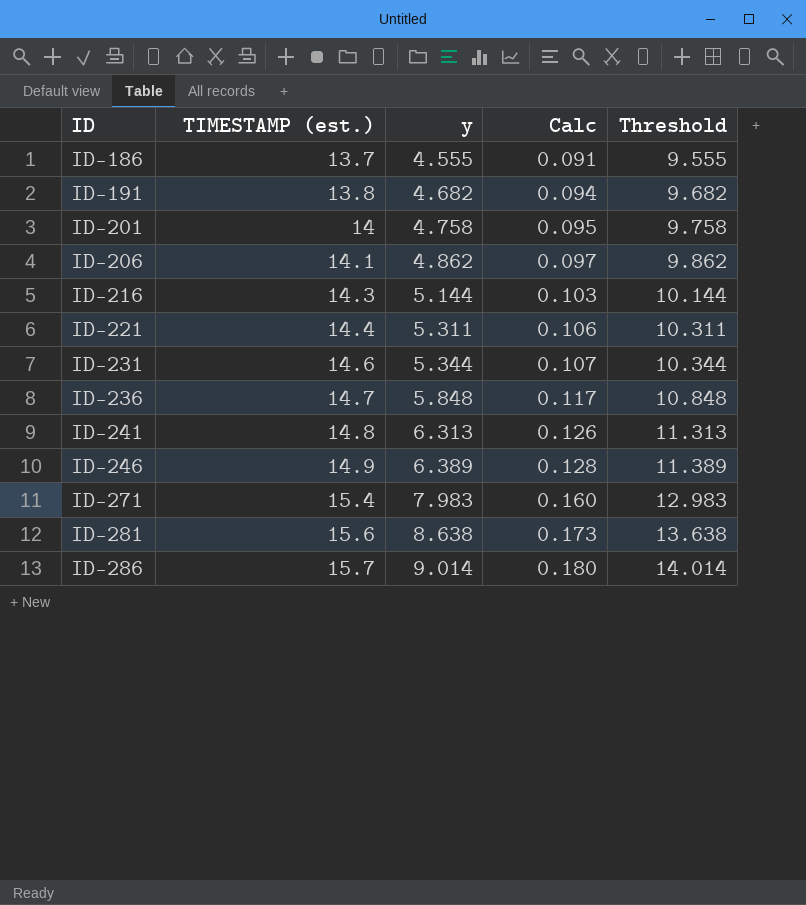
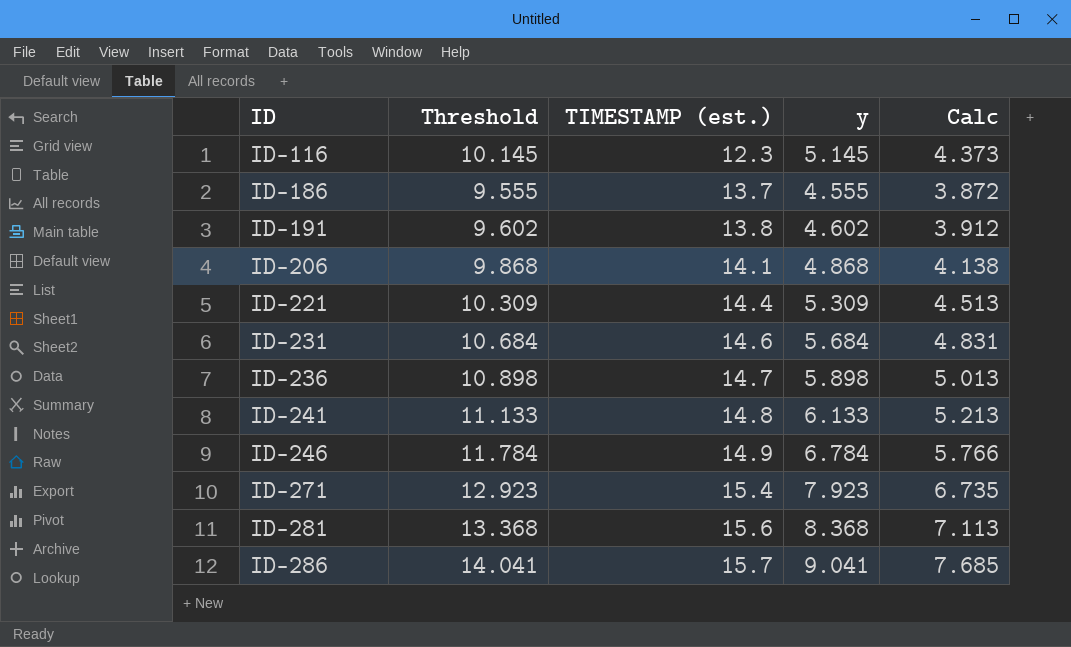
column Threshold | position: 5 -> 2
column Calc | formula: [y] * 0.02 -> [y] * 0.85
row ID-201: 14 | 4.758 | 0.095 | 9.758 -> none
row ID-216: 14.3 | 5.144 | 0.103 | 10.144 -> none
row ID-116: none -> 10.145 | 12.3 | 5.145 | 4.373
ID-191 | Threshold: 9.682 -> 9.602
ID-191 | y: 4.682 -> 4.602
ID-206 | Threshold: 9.862 -> 9.868
ID-206 | y: 4.862 -> 4.868
ID-221 | Threshold: 10.311 -> 10.309
ID-221 | y: 5.311 -> 5.309
ID-231 | Threshold: 10.344 -> 10.684
ID-231 | y: 5.344 -> 5.684
ID-236 | Threshold: 10.848 -> 10.898
ID-236 | y: 5.848 -> 5.898
ID-241 | Threshold: 11.313 -> 11.133
ID-241 | y: 6.313 -> 6.133
ID-246 | Threshold: 11.389 -> 11.784
ID-246 | y: 6.389 -> 6.784
ID-271 | Threshold: 12.983 -> 12.923
ID-271 | y: 7.983 -> 7.923
ID-281 | Threshold: 13.638 -> 13.368
ID-281 | y: 8.638 -> 8.368
ID-286 | Threshold: 14.014 -> 14.041
ID-286 | y: 9.014 -> 9.041

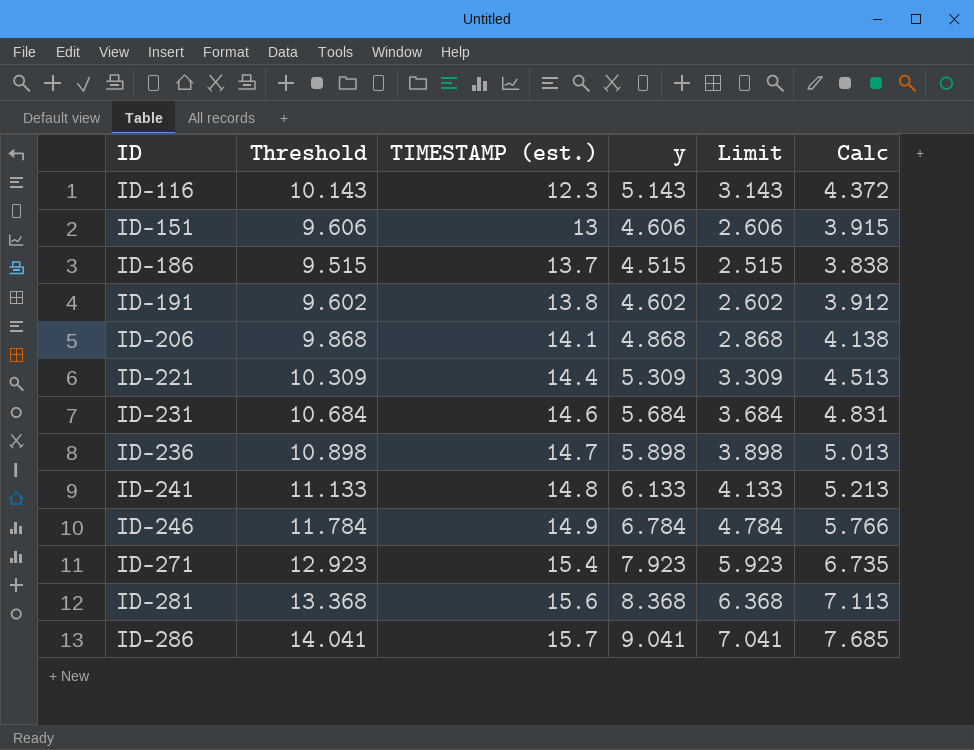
column Limit | formula: none -> [y] - 2
ID-116 | Threshold: 10.145 -> 10.143
ID-116 | y: 5.145 -> 5.143
ID-116 | Calc: 4.373 -> 4.372
row ID-151: none -> 9.606 | 13 | 4.606 | 2.606 | 3.915
ID-186 | Threshold: 9.555 -> 9.515
ID-186 | y: 4.555 -> 4.515
ID-186 | Calc: 3.872 -> 3.838

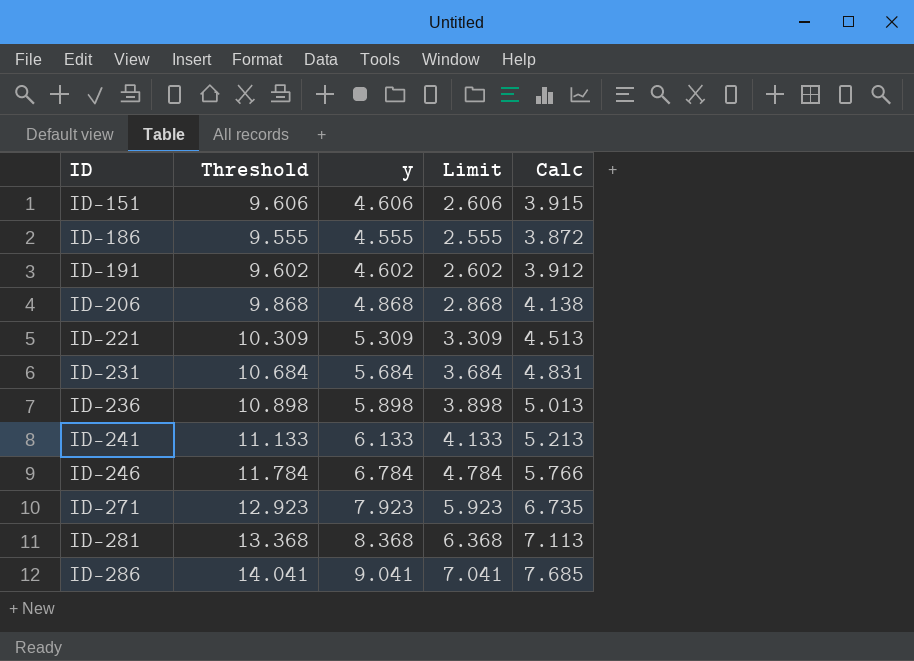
column TIMESTAMP (est.) | position: 3 -> none
row ID-116: 10.143 | 12.3 | 5.143 | 3.143 | 4.372 -> none
ID-186 | Threshold: 9.515 -> 9.555
ID-186 | y: 4.515 -> 4.555
ID-186 | Limit: 2.515 -> 2.555
ID-186 | Calc: 3.838 -> 3.872

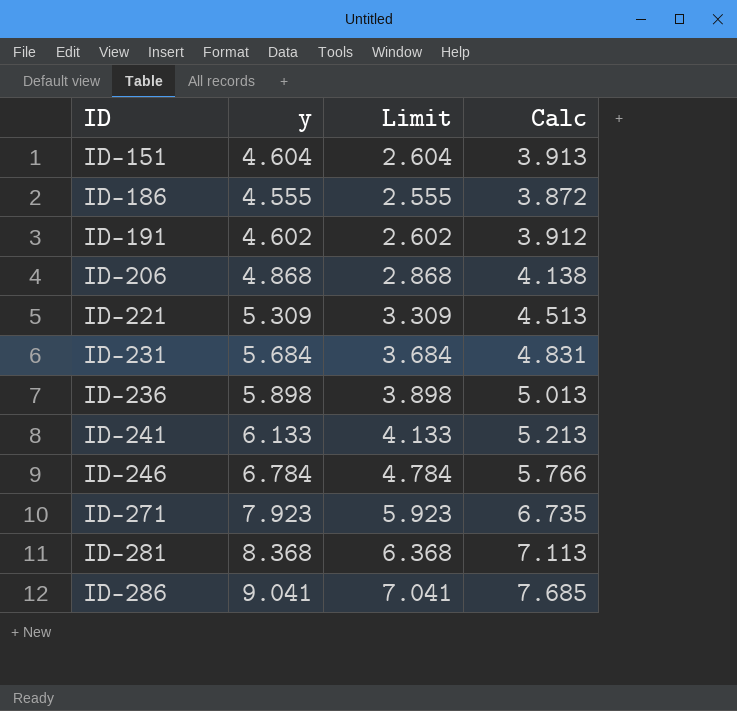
column Threshold | formula: [y] + 5 -> none
ID-151 | y: 4.606 -> 4.604
ID-151 | Limit: 2.606 -> 2.604
ID-151 | Calc: 3.915 -> 3.913

